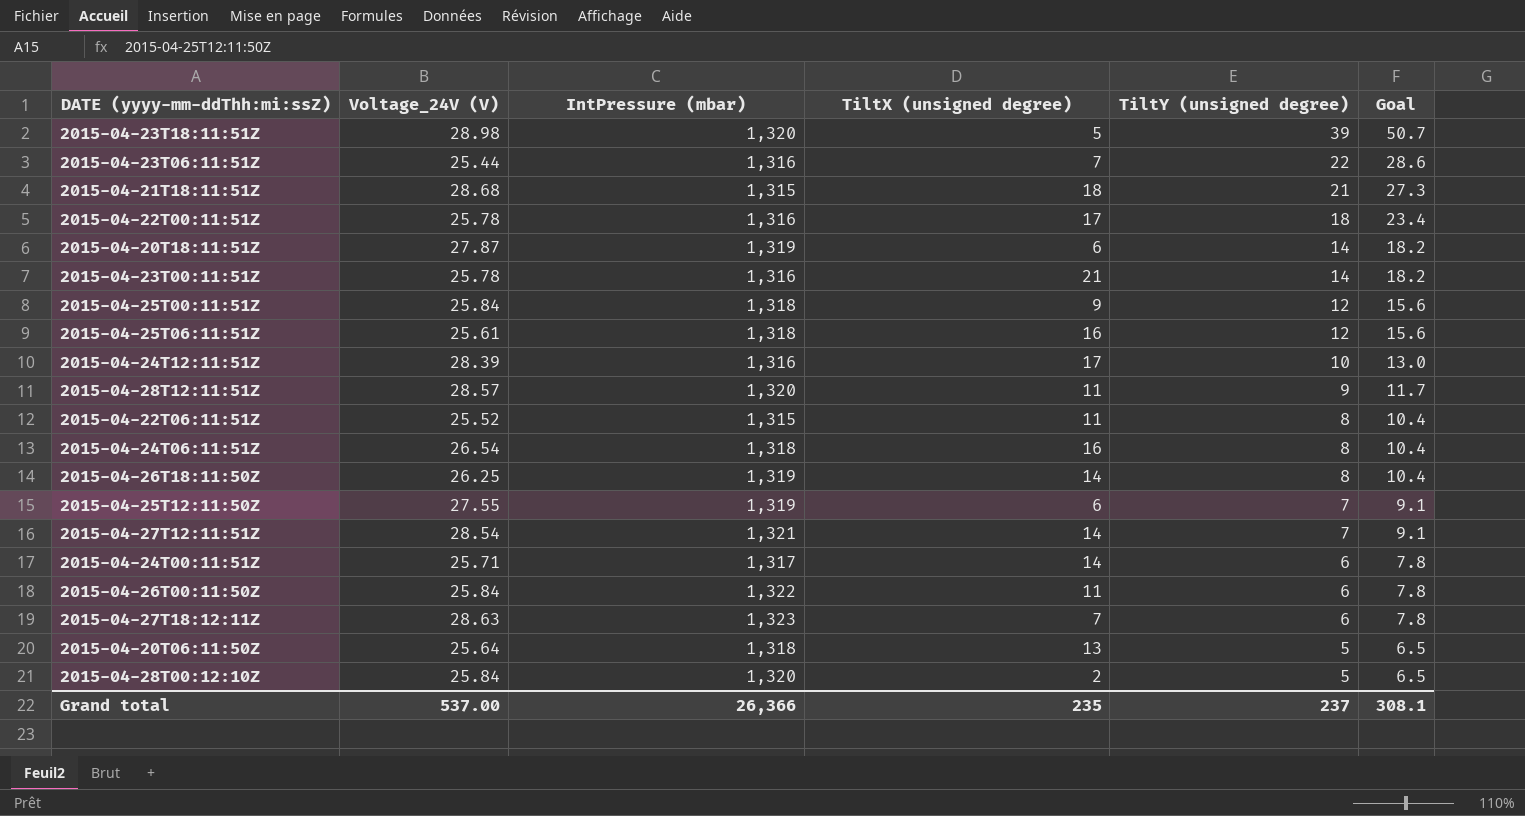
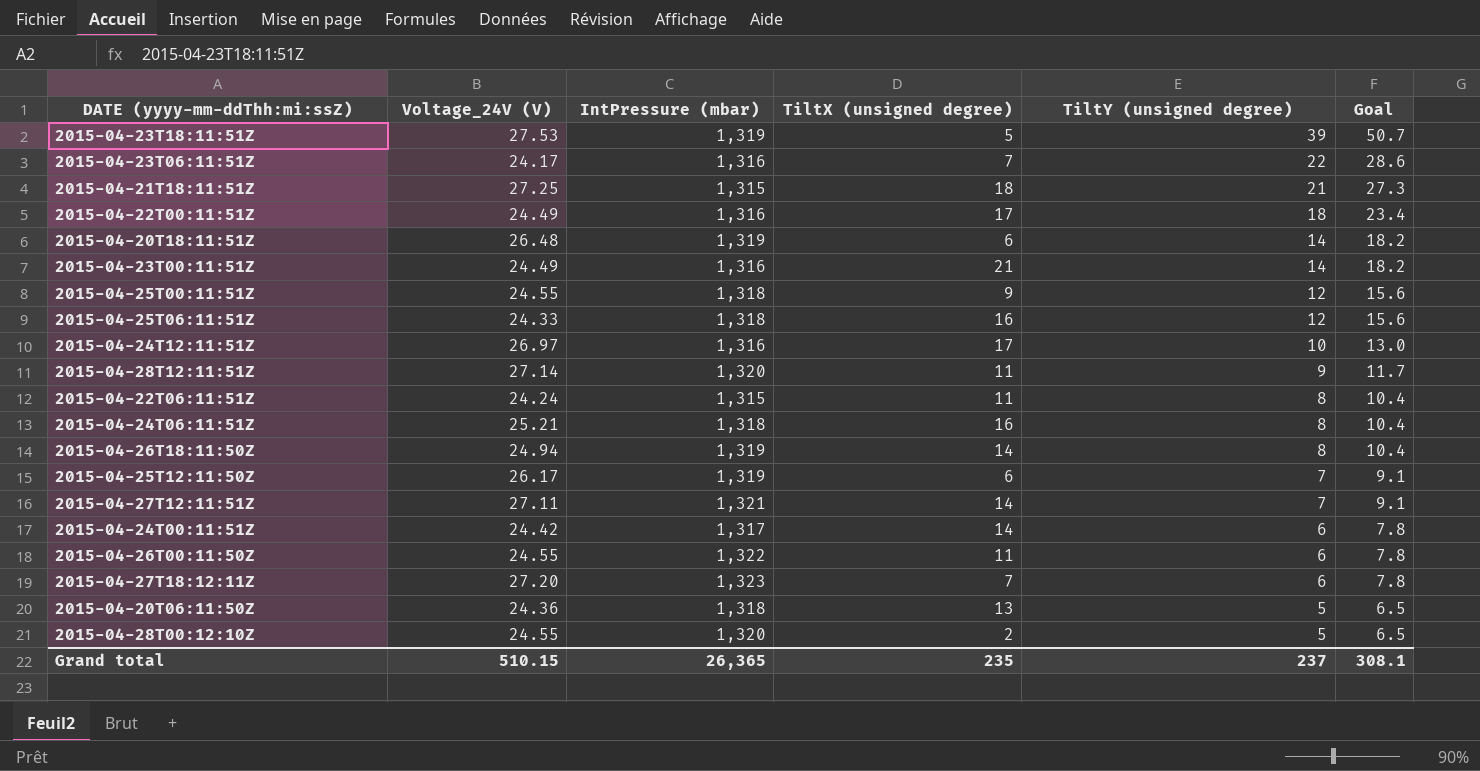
2015-04-23T18:11:51Z | Voltage_24V (V): 28.98 -> 27.53
2015-04-23T18:11:51Z | IntPressure (mbar): 1,320 -> 1,319
2015-04-23T06:11:51Z | Voltage_24V (V): 25.44 -> 24.17
2015-04-21T18:11:51Z | Voltage_24V (V): 28.68 -> 27.25
2015-04-22T00:11:51Z | Voltage_24V (V): 25.78 -> 24.49
2015-04-20T18:11:51Z | Voltage_24V (V): 27.87 -> 26.48
2015-04-23T00:11:51Z | Voltage_24V (V): 25.78 -> 24.49
2015-04-25T00:11:51Z | Voltage_24V (V): 25.84 -> 24.55
2015-04-25T06:11:51Z | Voltage_24V (V): 25.61 -> 24.33
2015-04-24T12:11:51Z | Voltage_24V (V): 28.39 -> 26.97
2015-04-28T12:11:51Z | Voltage_24V (V): 28.57 -> 27.14
2015-04-22T06:11:51Z | Voltage_24V (V): 25.52 -> 24.24
2015-04-24T06:11:51Z | Voltage_24V (V): 26.54 -> 25.21
2015-04-26T18:11:50Z | Voltage_24V (V): 26.25 -> 24.94
2015-04-25T12:11:50Z | Voltage_24V (V): 27.55 -> 26.17
2015-04-27T12:11:51Z | Voltage_24V (V): 28.54 -> 27.11
2015-04-24T00:11:51Z | Voltage_24V (V): 25.71 -> 24.42
2015-04-26T00:11:50Z | Voltage_24V (V): 25.84 -> 24.55
2015-04-27T18:12:11Z | Voltage_24V (V): 28.63 -> 27.20
2015-04-20T06:11:50Z | Voltage_24V (V): 25.64 -> 24.36
2015-04-28T00:12:10Z | Voltage_24V (V): 25.84 -> 24.55
Grand total | Voltage_24V (V): 537.00 -> 510.15
Grand total | IntPressure (mbar): 26,366 -> 26,365

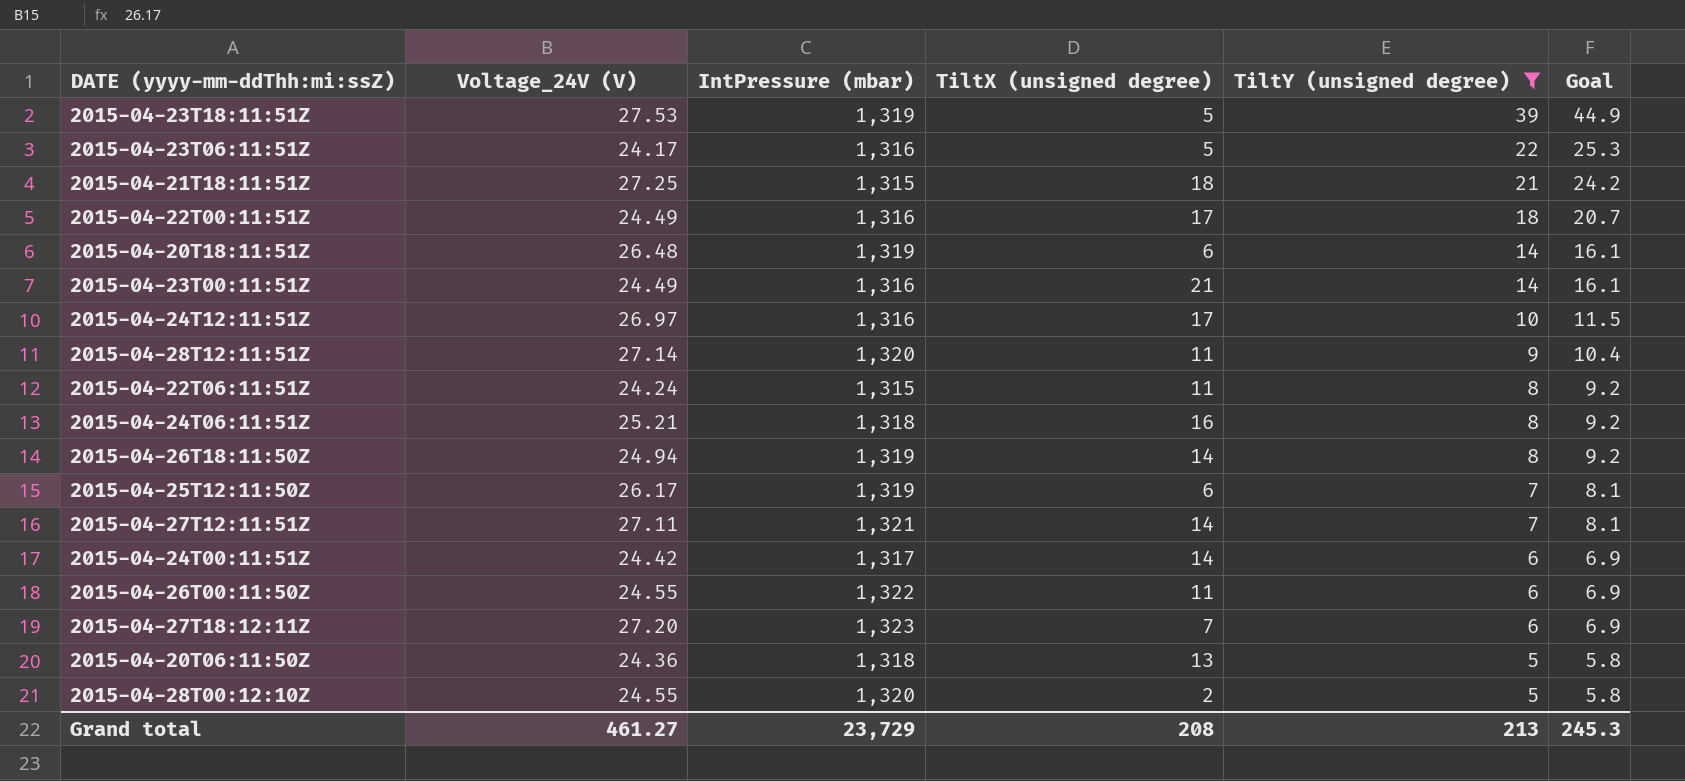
filter: none -> TiltY (unsigned degree) != 12
column Goal | formula: [TiltY (unsigned degree)] * 1.3 -> [TiltY (unsigned degree)] * 1.15
2015-04-23T06:11:51Z | TiltX (unsigned degree): 7 -> 5
Grand total | Voltage_24V (V): 510.15 -> 461.27
Grand total | IntPressure (mbar): 26,365 -> 23,729
Grand total | TiltX (unsigned degree): 235 -> 208
Grand total | TiltY (unsigned degree): 237 -> 213
Grand total | Goal: 308.1 -> 245.3

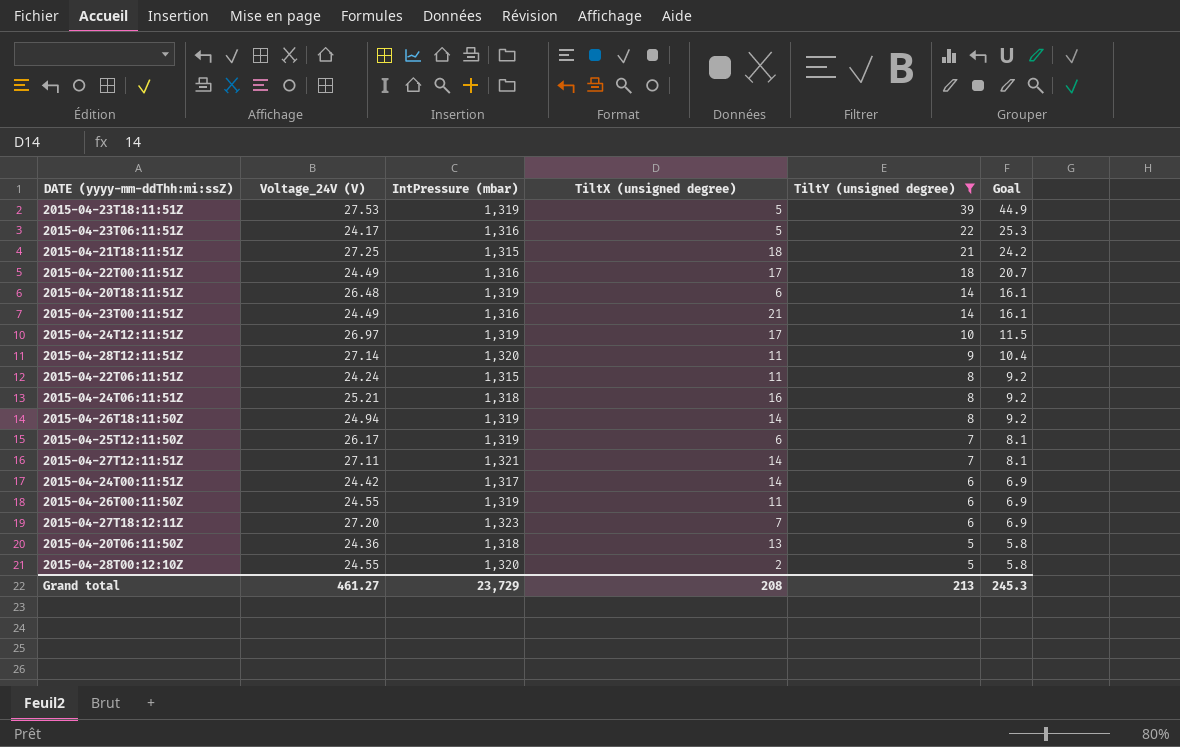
2015-04-24T12:11:51Z | IntPressure (mbar): 1,316 -> 1,319
2015-04-26T00:11:50Z | IntPressure (mbar): 1,322 -> 1,319

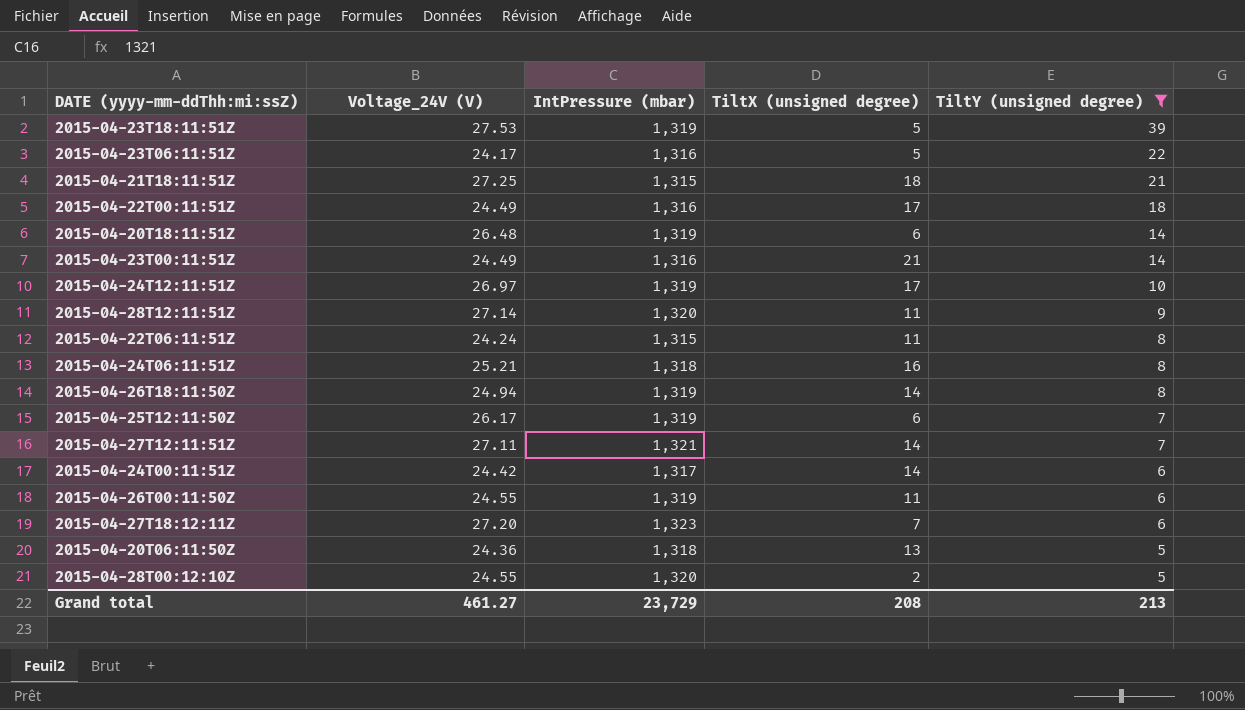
column Goal | formula: [TiltY (unsigned degree)] * 1.15 -> none

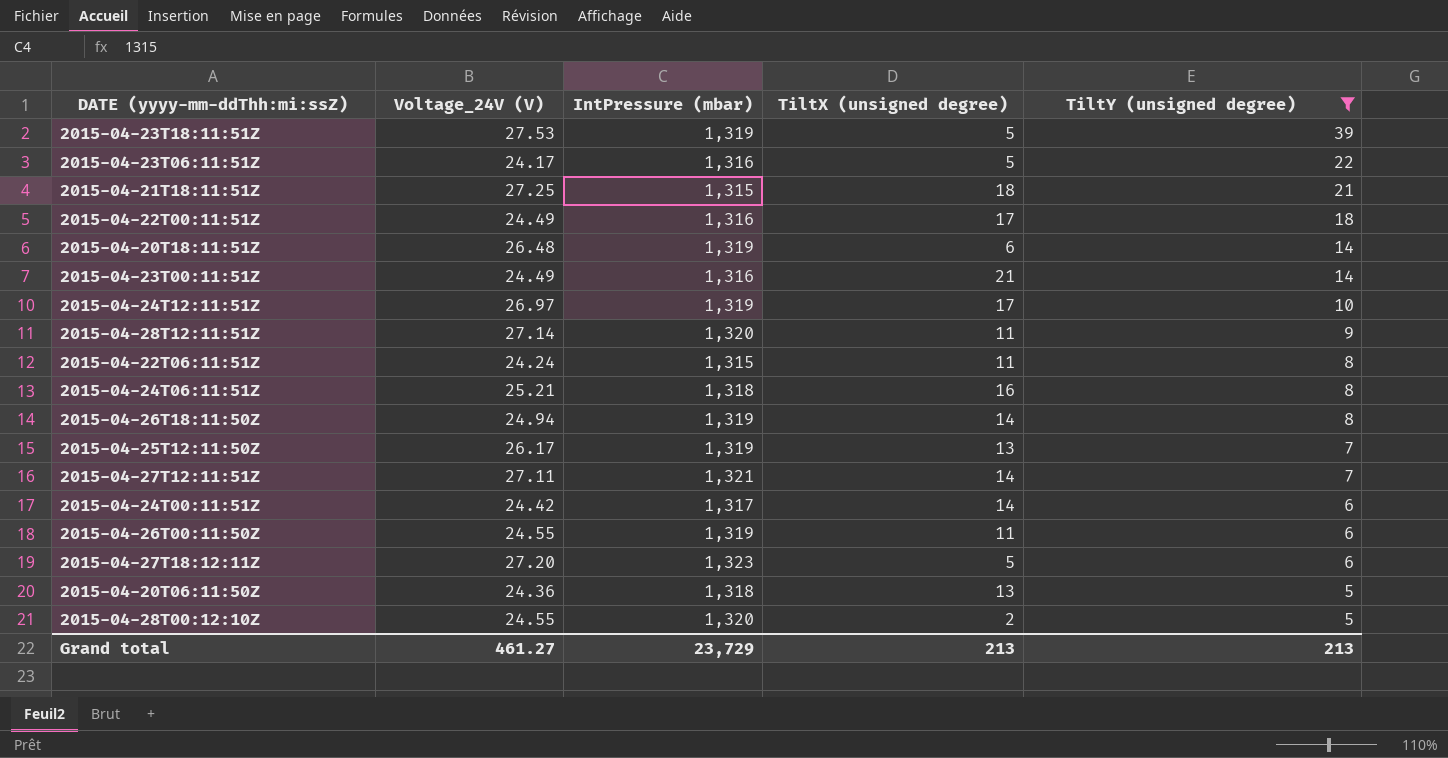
2015-04-25T12:11:50Z | TiltX (unsigned degree): 6 -> 13
2015-04-27T18:12:11Z | TiltX (unsigned degree): 7 -> 5
Grand total | TiltX (unsigned degree): 208 -> 213

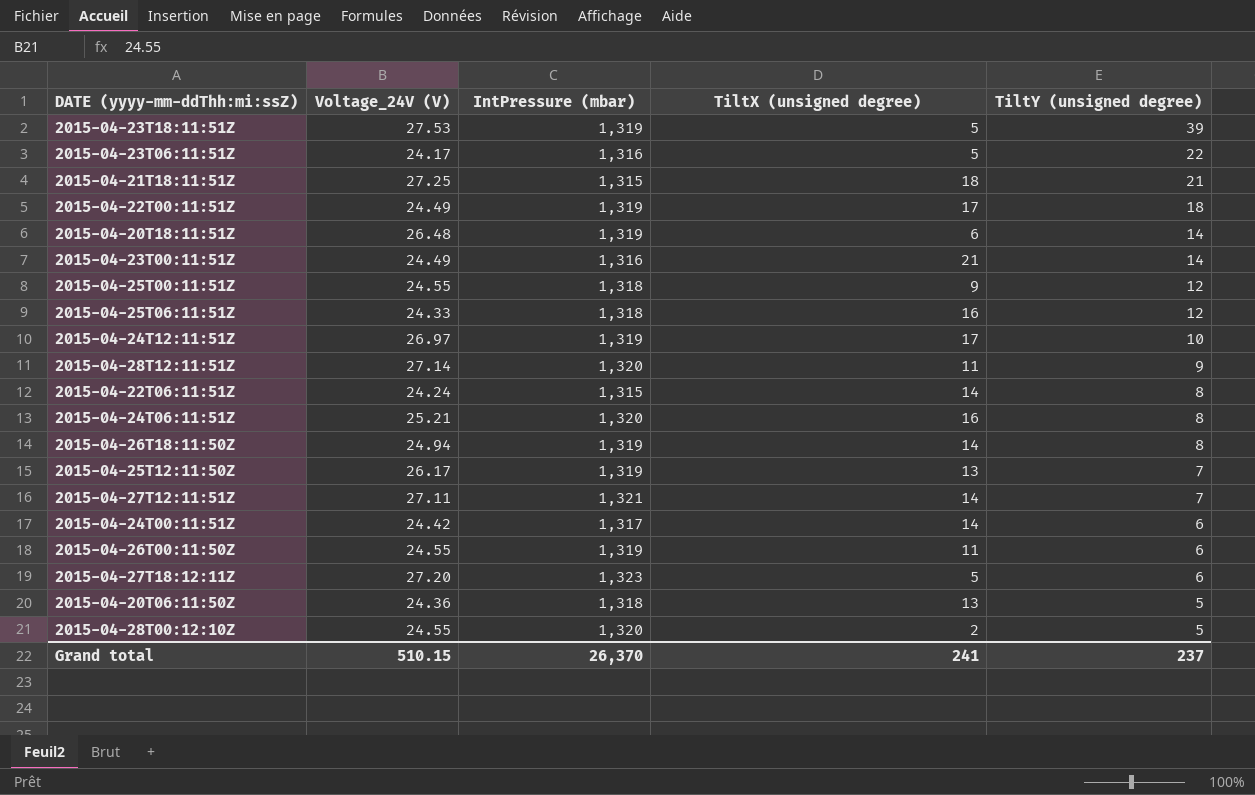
filter: TiltY (unsigned degree) != 12 -> none
2015-04-22T00:11:51Z | IntPressure (mbar): 1,316 -> 1,319
2015-04-22T06:11:51Z | TiltX (unsigned degree): 11 -> 14
2015-04-24T06:11:51Z | IntPressure (mbar): 1,318 -> 1,320
Grand total | Voltage_24V (V): 461.27 -> 510.15
Grand total | IntPressure (mbar): 23,729 -> 26,370
Grand total | TiltX (unsigned degree): 213 -> 241
Grand total | TiltY (unsigned degree): 213 -> 237

